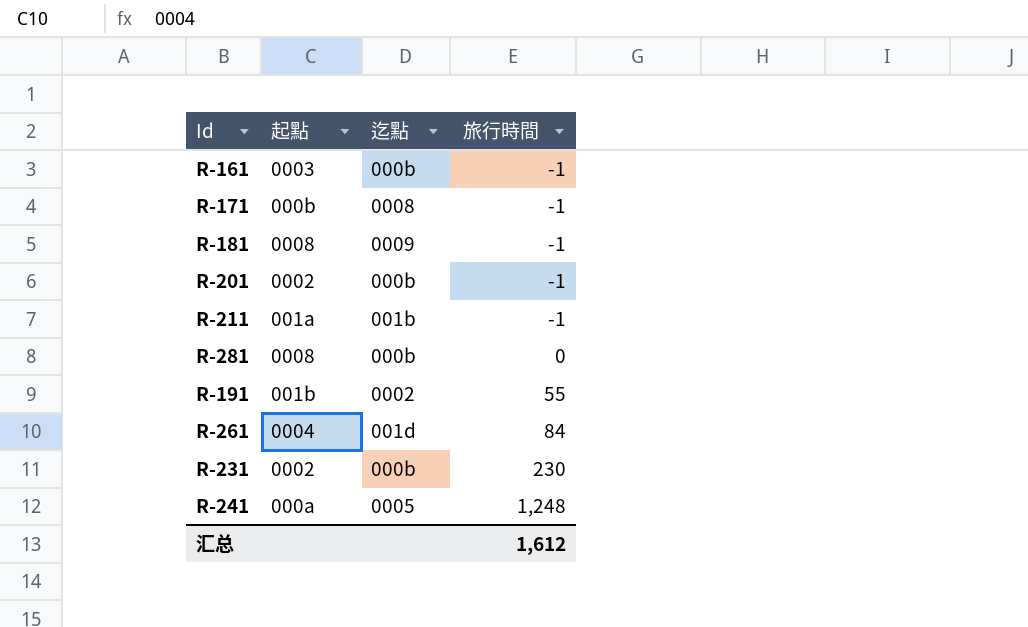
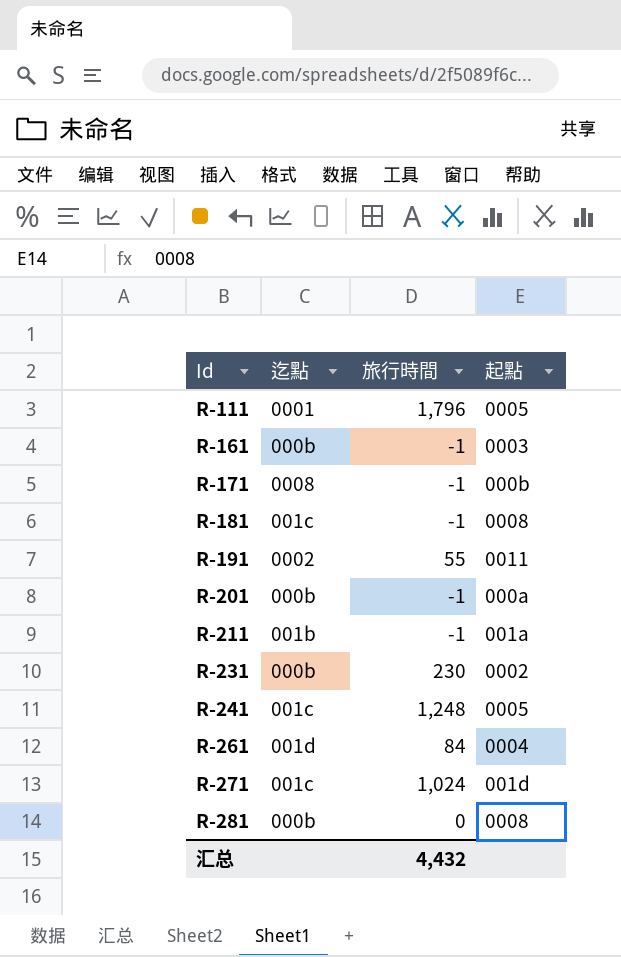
row order: 旅行時間 ascending -> Id ascending
column 起點 | position: 2 -> 4
row R-111: none -> 0001 | 1,796 | 0005
R-181 | 迄點: 0009 -> 001c
R-191 | 起點: 001b -> 0011
R-201 | 起點: 0002 -> 000a
R-241 | 迄點: 0005 -> 001c
R-241 | 起點: 000a -> 0005
row R-271: none -> 001c | 1,024 | 001d
汇总 | 旅行時間: 1,612 -> 4,432

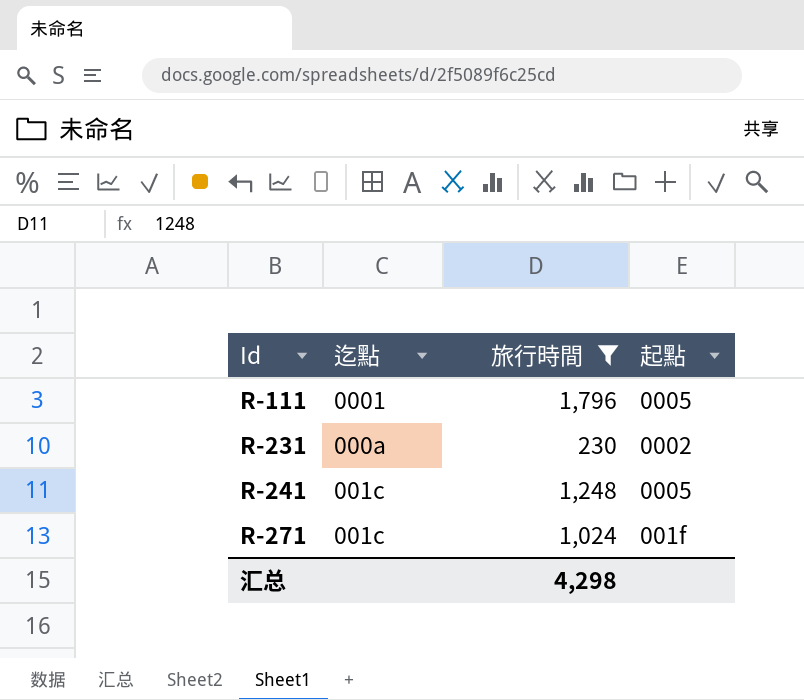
filter: none -> 旅行時間 >= 230
R-231 | 迄點: 000b -> 000a
R-271 | 起點: 001d -> 001f
汇总 | 旅行時間: 4,432 -> 4,298

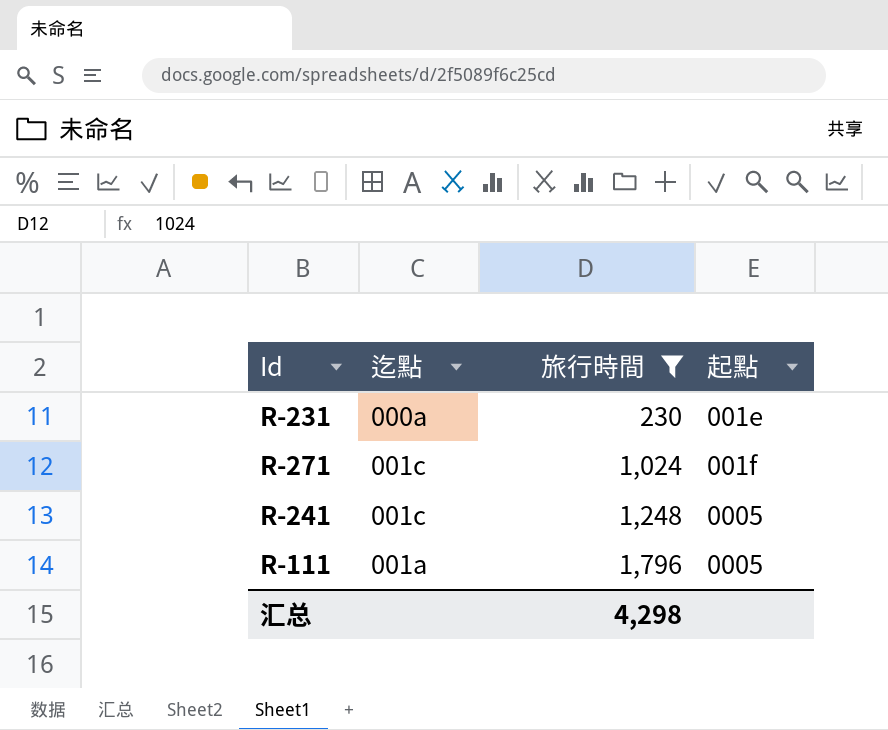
row order: Id ascending -> 旅行時間 ascending
R-231 | 起點: 0002 -> 001e
R-111 | 迄點: 0001 -> 001a

